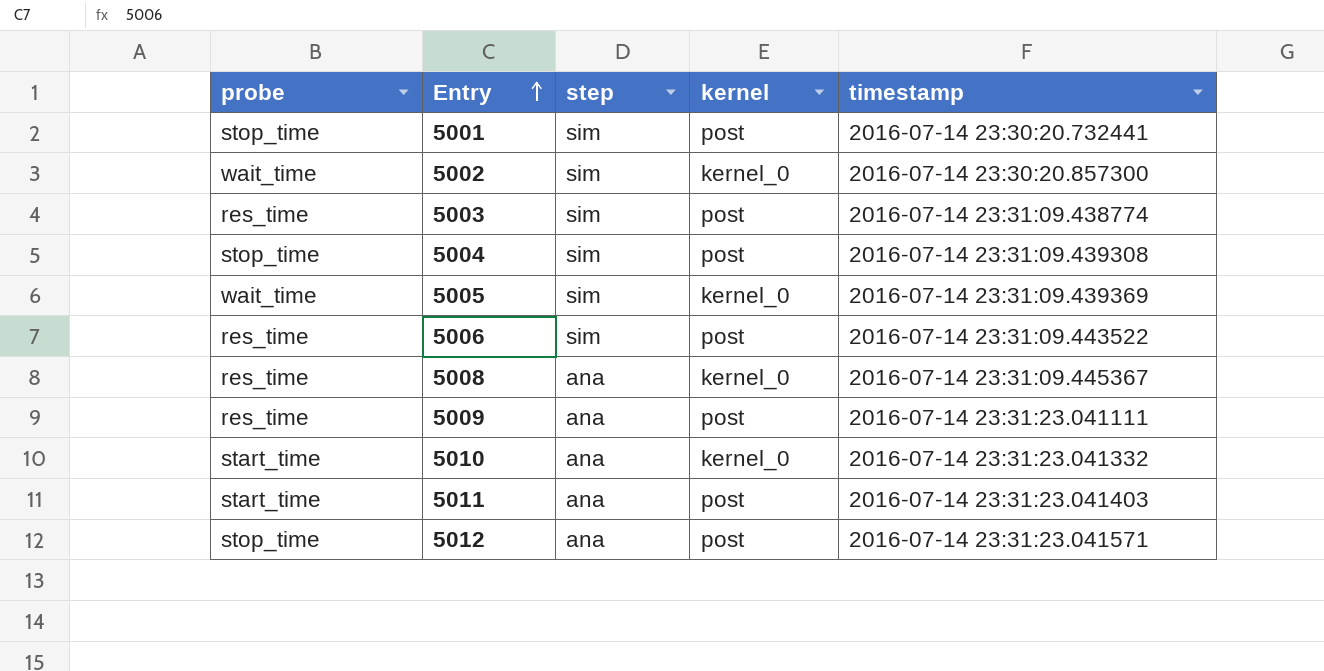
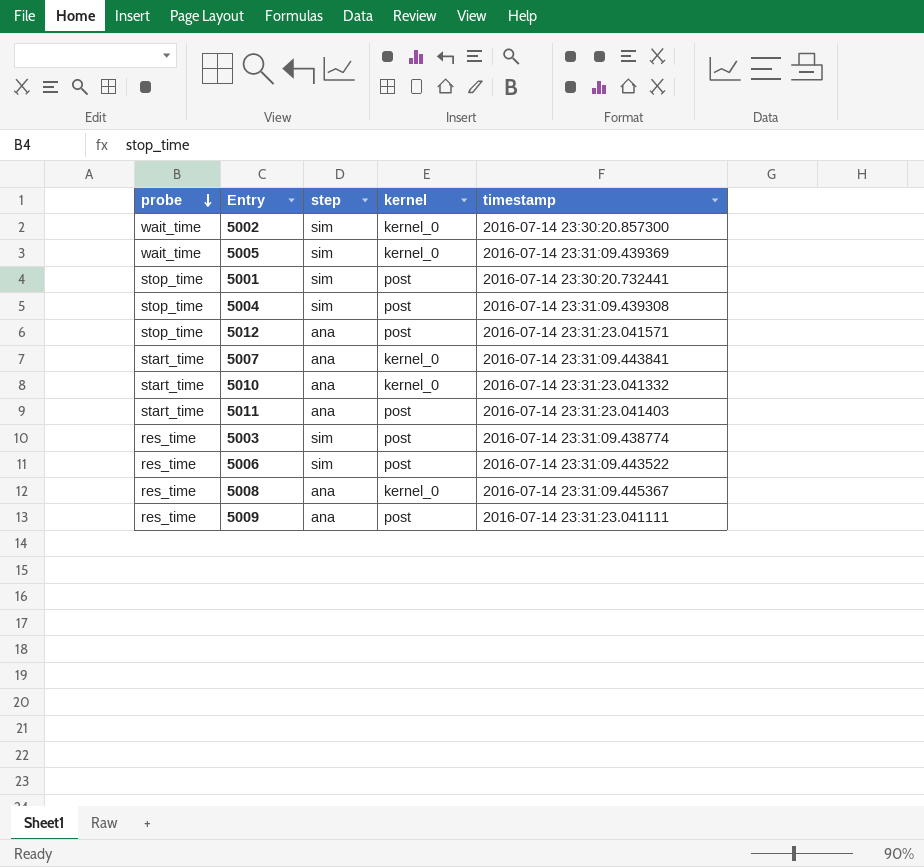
row order: Entry ascending -> probe descending
row 5007: none -> start_time | ana | kernel_0 | 2016-07-14 23:31:09.443841

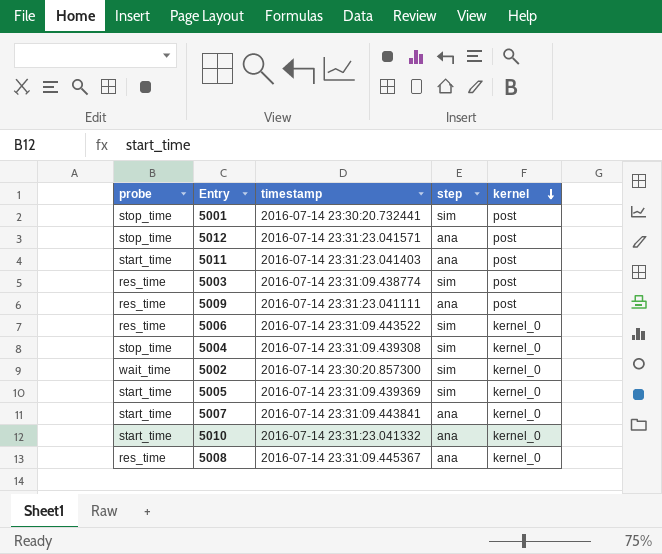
row order: probe descending -> kernel descending
column timestamp | position: 5 -> 3
5006 | kernel: post -> kernel_0
5004 | kernel: post -> kernel_0
5005 | probe: wait_time -> start_time

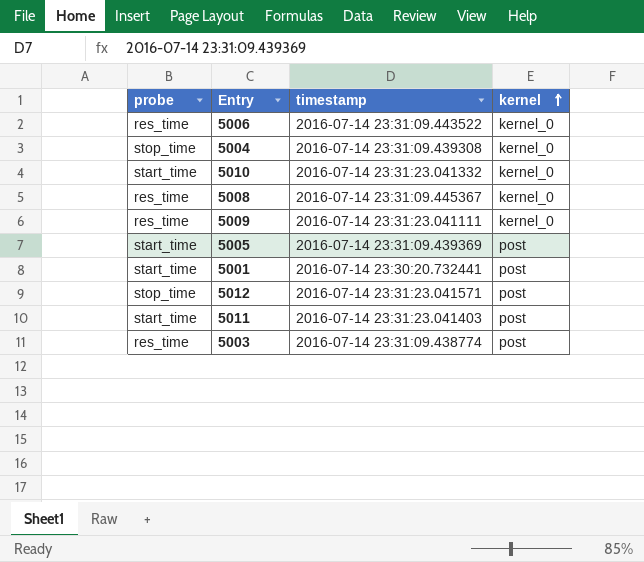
row order: kernel descending -> kernel ascending
column step | position: 4 -> none
row 5002: wait_time | 2016-07-14 23:30:20.857300 | sim | kernel_0 -> none
row 5007: start_time | 2016-07-14 23:31:09.443841 | ana | kernel_0 -> none
5009 | kernel: post -> kernel_0
5005 | kernel: kernel_0 -> post
5001 | probe: stop_time -> start_time

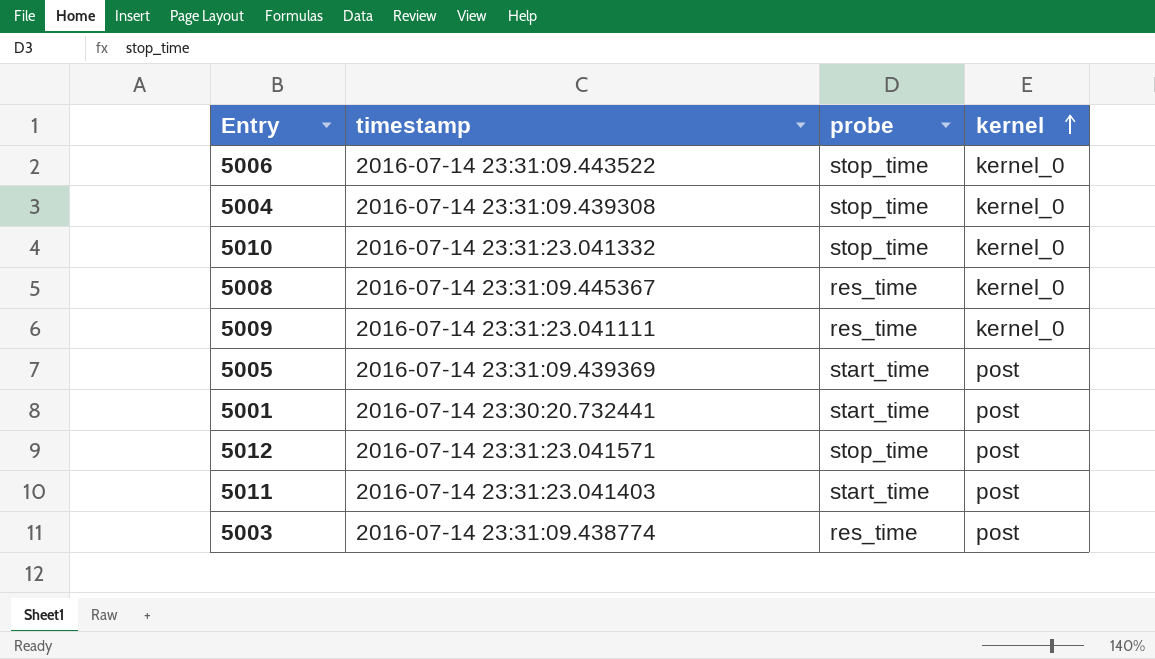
column probe | position: 1 -> 3
5006 | probe: res_time -> stop_time
5010 | probe: start_time -> stop_time

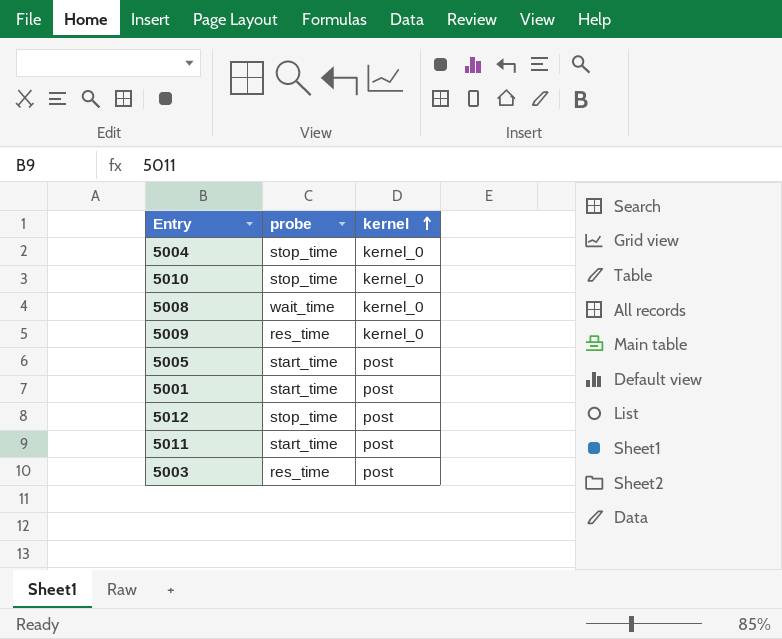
column timestamp | position: 2 -> none
row 5006: 2016-07-14 23:31:09.443522 | stop_time | kernel_0 -> none
5008 | probe: res_time -> wait_time

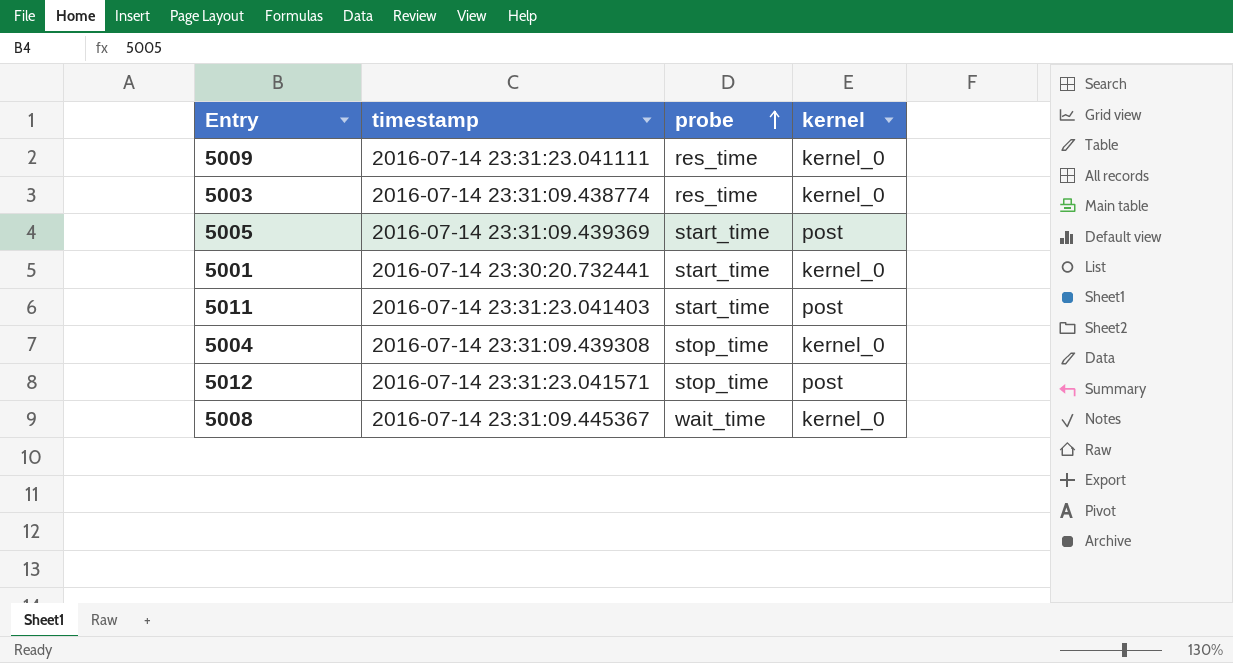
row order: kernel ascending -> probe ascending
column timestamp | position: none -> 2
row 5010: stop_time | kernel_0 -> none
5003 | kernel: post -> kernel_0
5001 | kernel: post -> kernel_0

